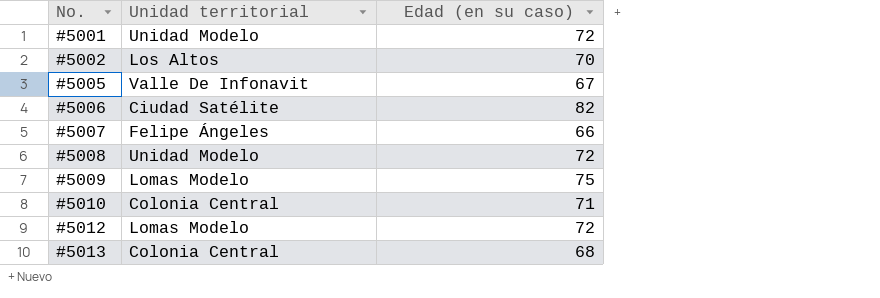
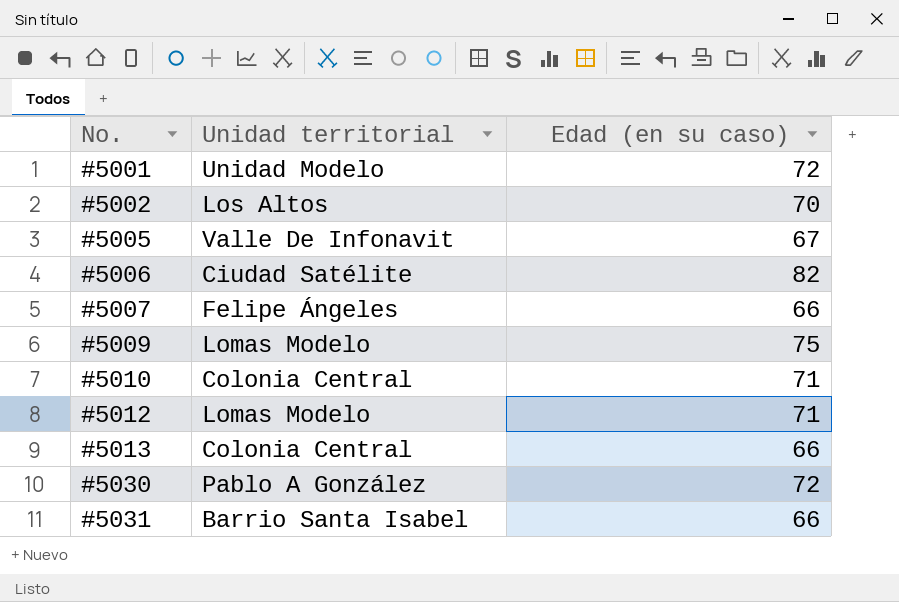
row #5008: Unidad Modelo | 72 -> none
#5012 | Edad (en su caso): 72 -> 71
#5013 | Edad (en su caso): 68 -> 66
row #5030: none -> Pablo A González | 72
row #5031: none -> Barrio Santa Isabel | 66

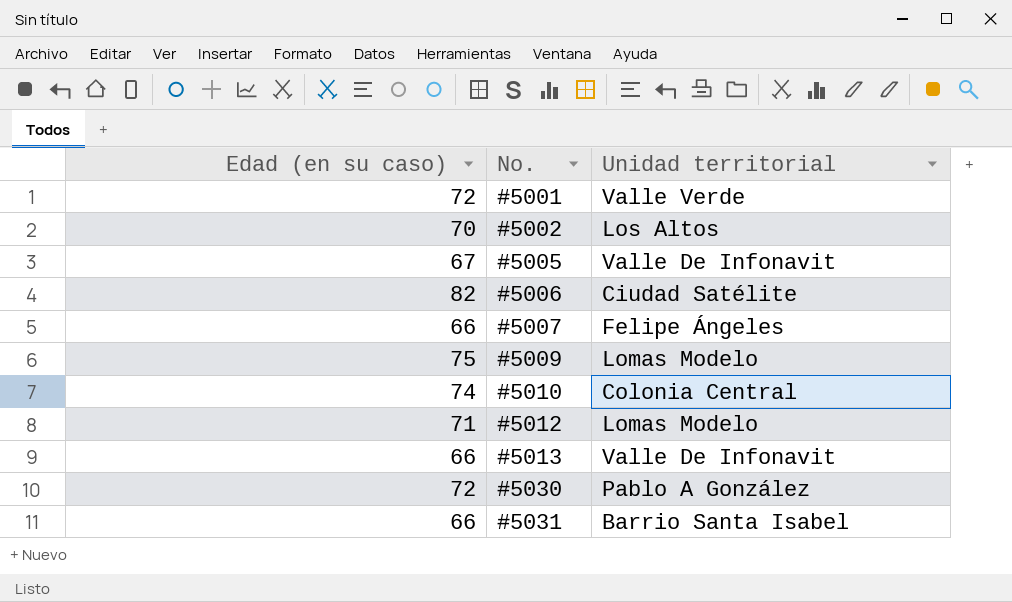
column Edad (en su caso) | position: 3 -> 1
#5001 | Unidad territorial: Unidad Modelo -> Valle Verde
#5010 | Edad (en su caso): 71 -> 74
#5013 | Unidad territorial: Colonia Central -> Valle De Infonavit

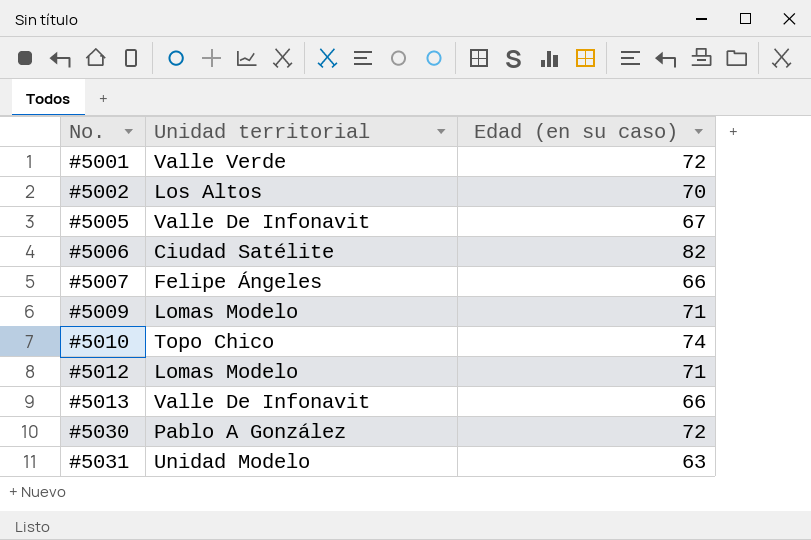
column Edad (en su caso) | position: 1 -> 3
#5009 | Edad (en su caso): 75 -> 71
#5010 | Unidad territorial: Colonia Central -> Topo Chico
#5031 | Unidad territorial: Barrio Santa Isabel -> Unidad Modelo
#5031 | Edad (en su caso): 66 -> 63

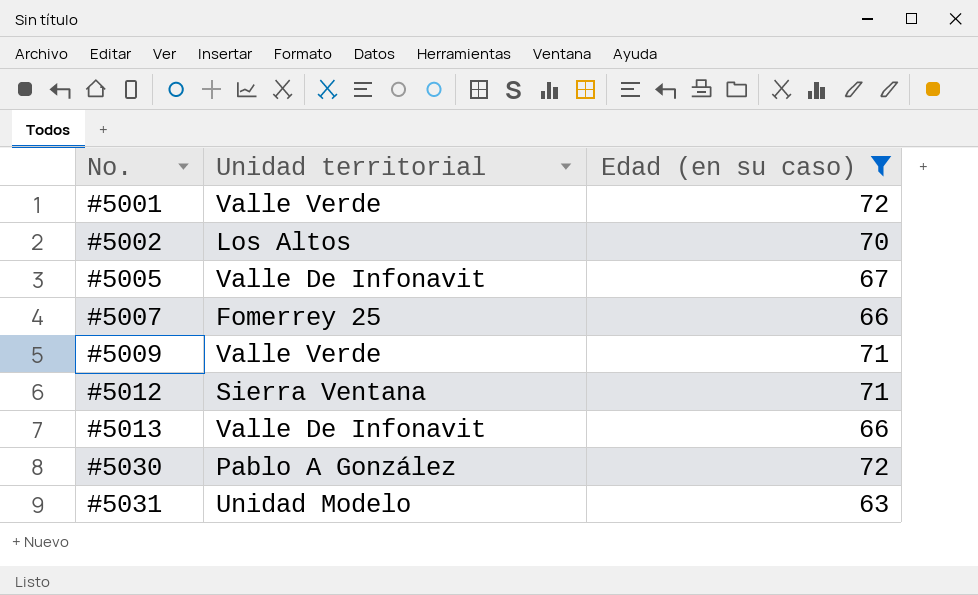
filter: none -> Edad (en su caso) <= 72
#5007 | Unidad territorial: Felipe Ángeles -> Fomerrey 25
#5009 | Unidad territorial: Lomas Modelo -> Valle Verde
#5012 | Unidad territorial: Lomas Modelo -> Sierra Ventana

